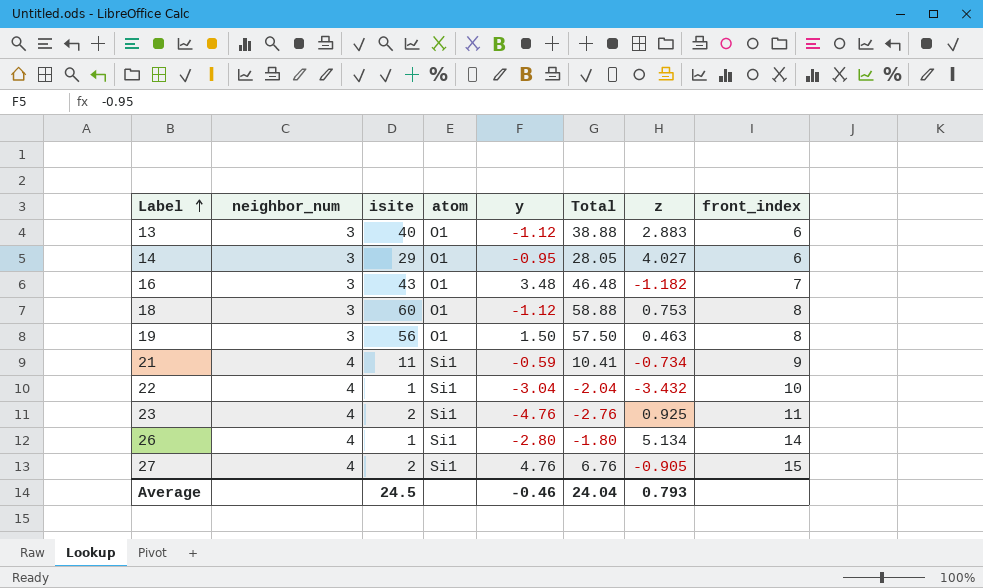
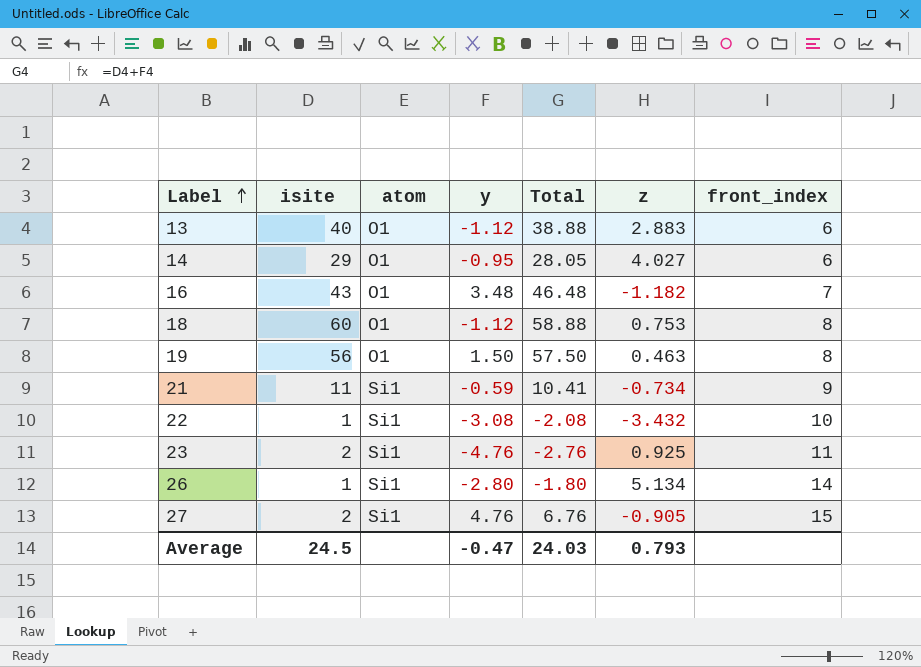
column neighbor_num | position: 2 -> none
22 | y: -3.04 -> -3.08
22 | Total: -2.04 -> -2.08
Average | y: -0.46 -> -0.47
Average | Total: 24.04 -> 24.03

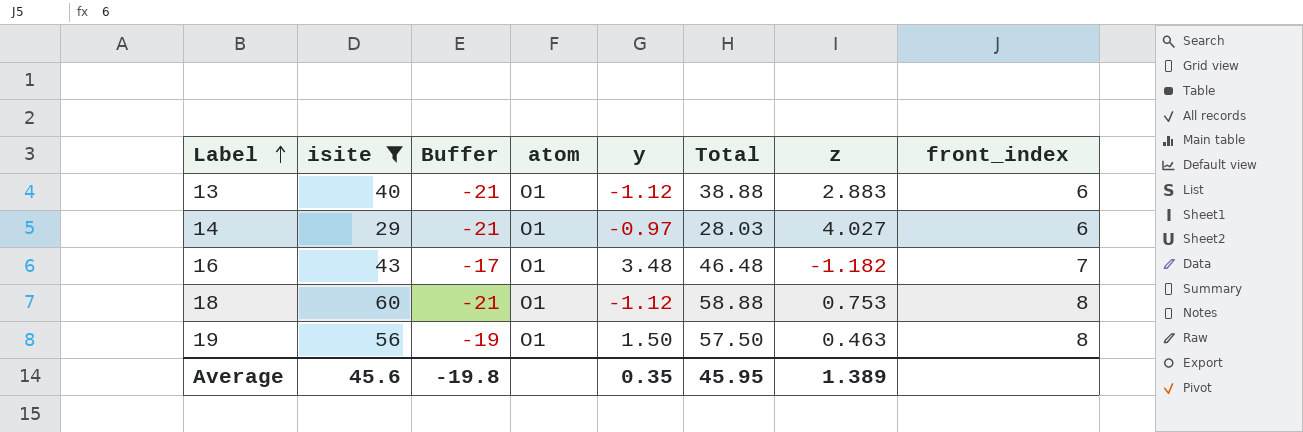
filter: none -> isite >= 29
column Buffer | formula: none -> [y] - 20
14 | y: -0.95 -> -0.97
14 | Total: 28.05 -> 28.03
Average | isite: 24.5 -> 45.6
Average | y: -0.47 -> 0.35
Average | Total: 24.03 -> 45.95
Average | z: 0.793 -> 1.389

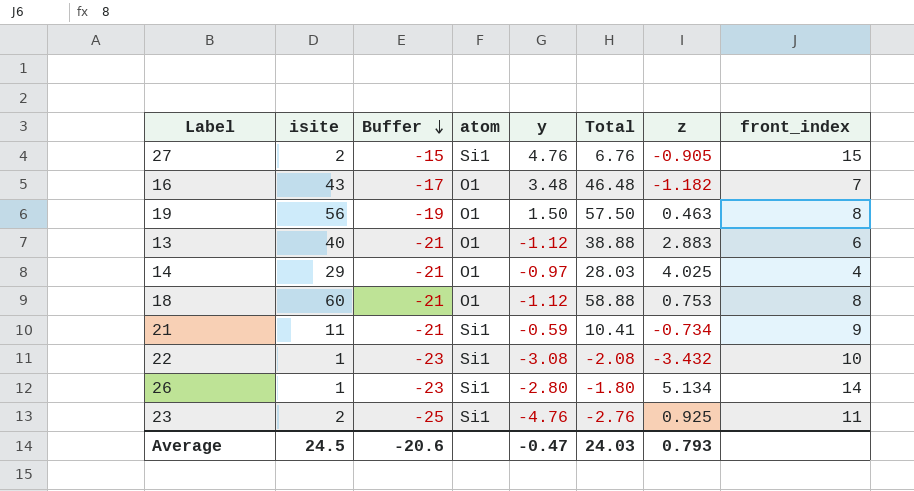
filter: isite >= 29 -> none
row order: Label ascending -> Buffer descending
14 | z: 4.027 -> 4.025
14 | front_index: 6 -> 4
Average | isite: 45.6 -> 24.5
Average | Buffer: -19.8 -> -20.6
Average | y: 0.35 -> -0.47
Average | Total: 45.95 -> 24.03
Average | z: 1.389 -> 0.793

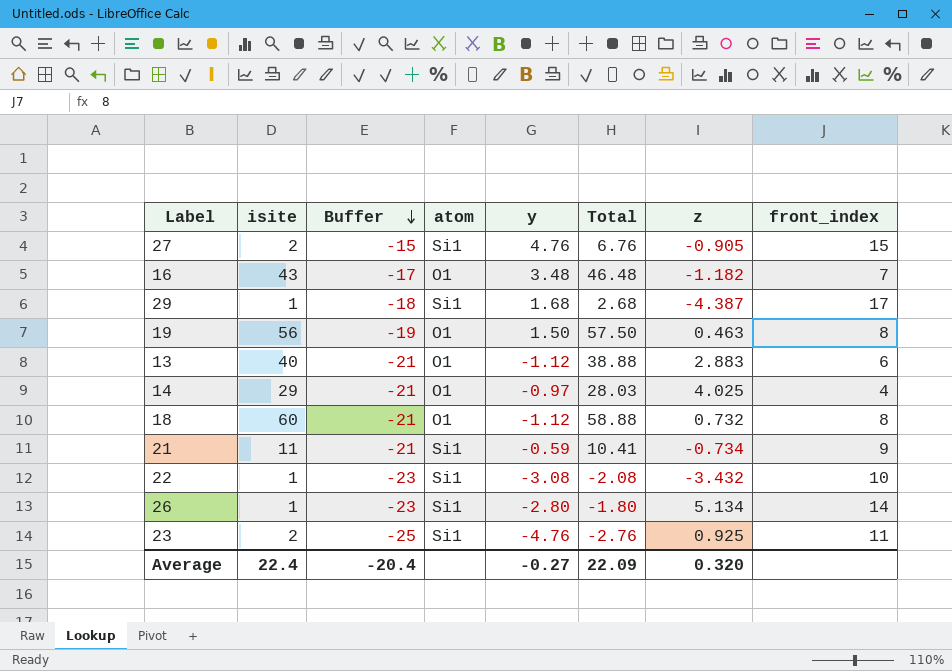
row 29: none -> 1 | -18 | Si1 | 1.68 | 2.68 | -4.387 | 17
18 | z: 0.753 -> 0.732
Average | isite: 24.5 -> 22.4
Average | Buffer: -20.6 -> -20.4
Average | y: -0.47 -> -0.27
Average | Total: 24.03 -> 22.09
Average | z: 0.793 -> 0.320

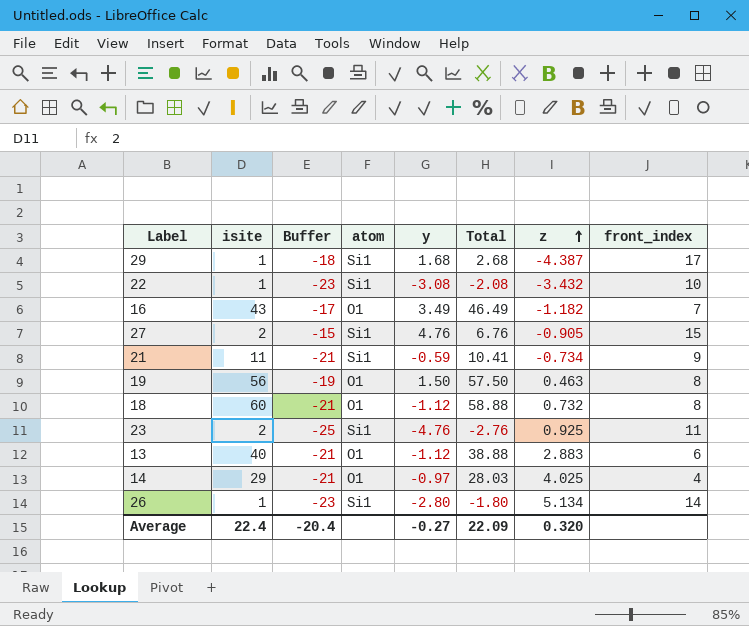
row order: Buffer descending -> z ascending
16 | y: 3.48 -> 3.49
16 | Total: 46.48 -> 46.49

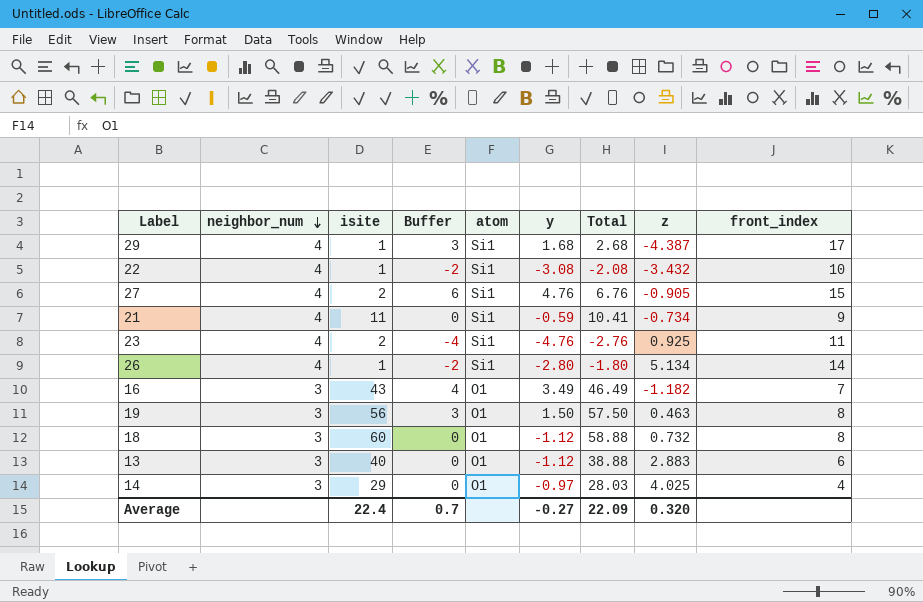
row order: z ascending -> neighbor_num descending
column neighbor_num | position: none -> 2
column Buffer | formula: [y] - 20 -> [y] + 1
Average | Buffer: -20.4 -> 0.7

